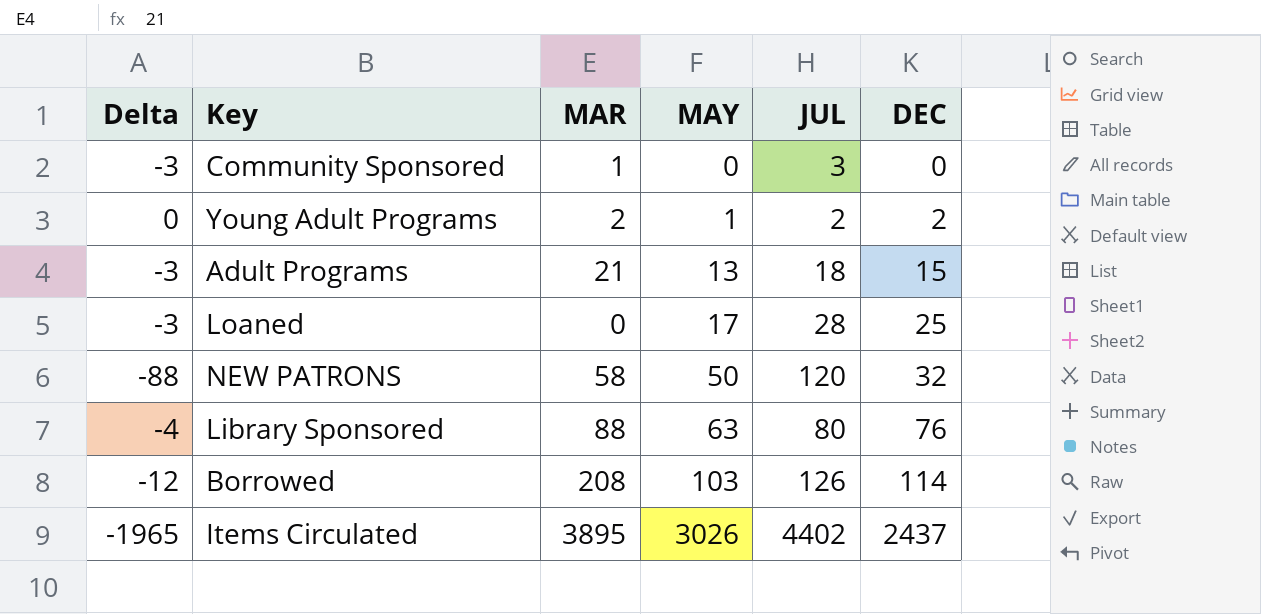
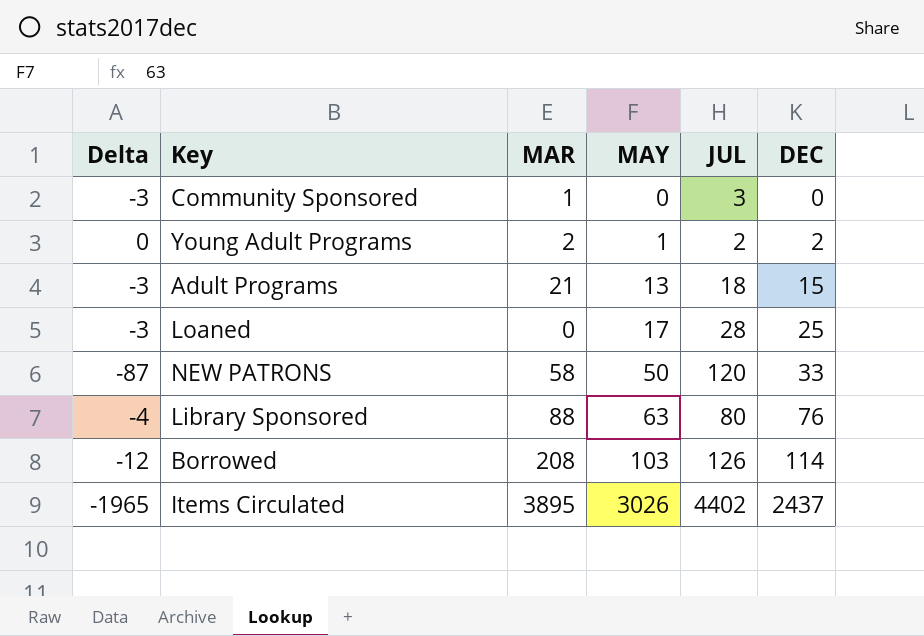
NEW PATRONS | Delta: -88 -> -87
NEW PATRONS | DEC: 32 -> 33

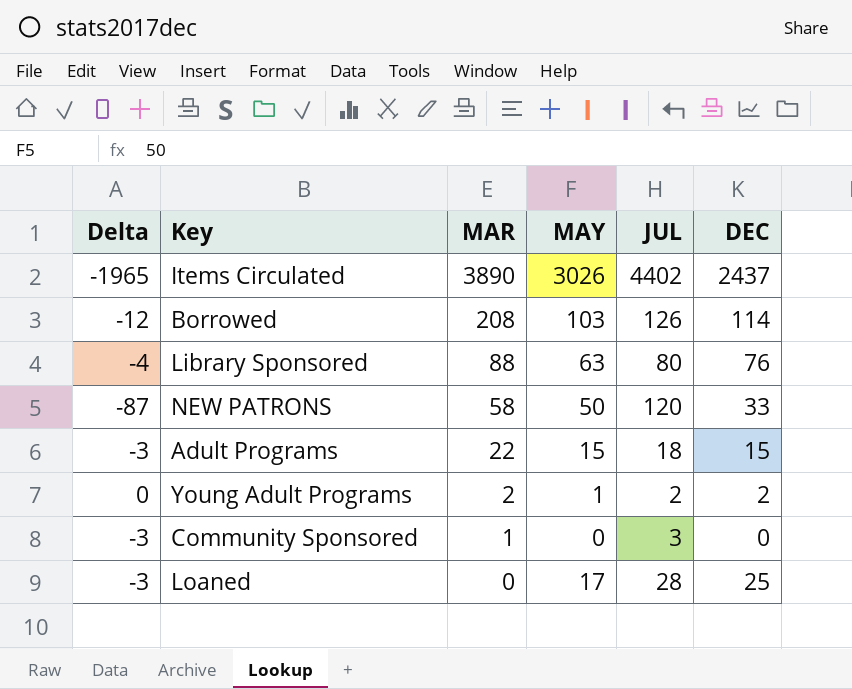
row order: MAY ascending -> MAR descending
Items Circulated | MAR: 3895 -> 3890
Adult Programs | MAR: 21 -> 22
Adult Programs | MAY: 13 -> 15

